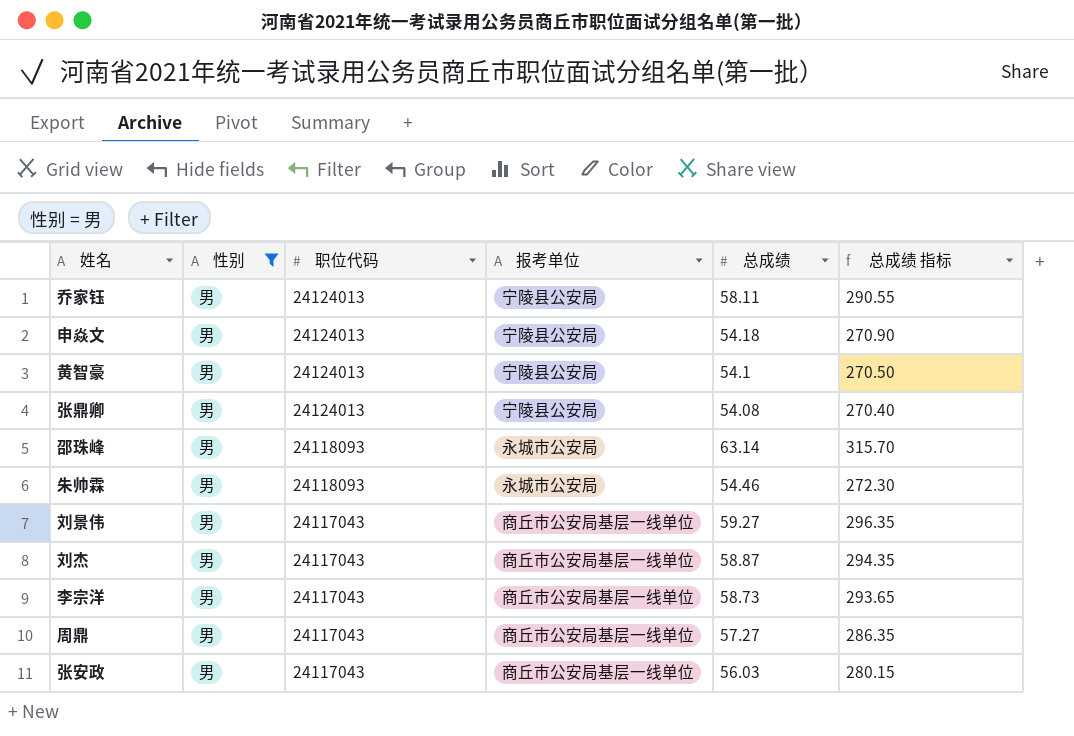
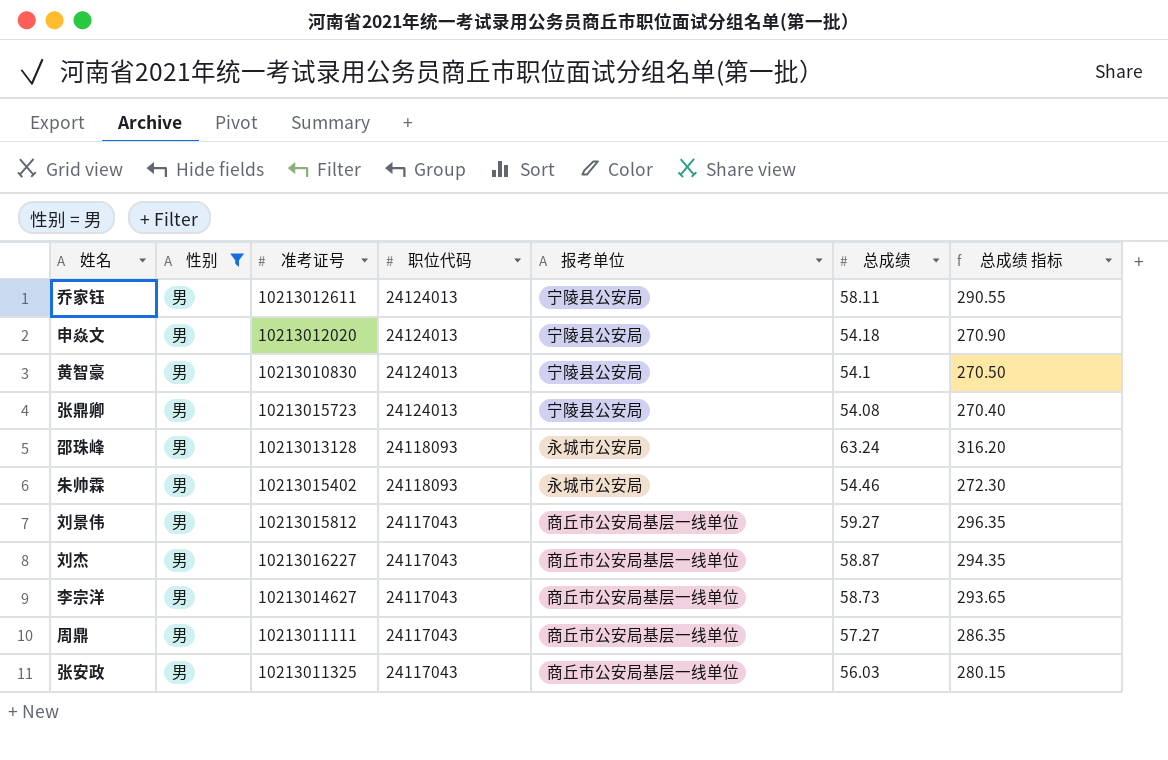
column 准考证号 | position: none -> 3
邵珠峰 | 总成绩: 63.14 -> 63.24
邵珠峰 | 总成绩 指标: 315.70 -> 316.20

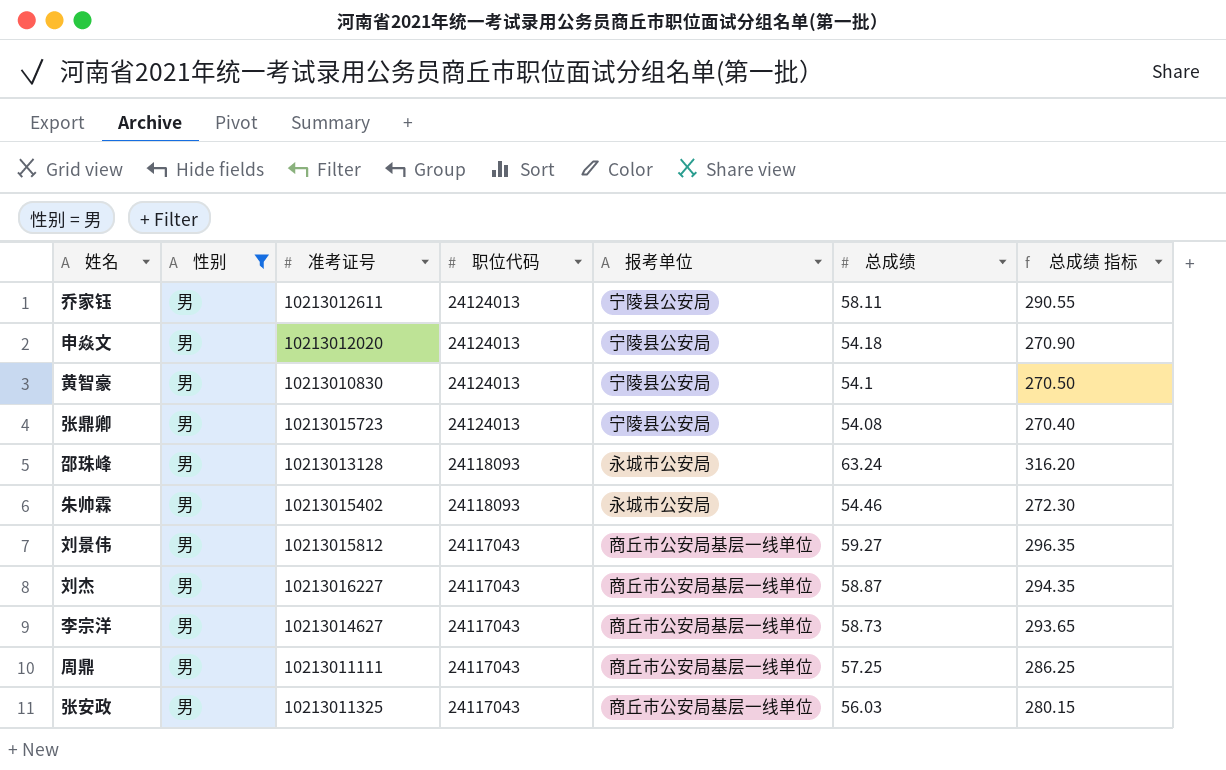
周鼎 | 总成绩: 57.27 -> 57.25
周鼎 | 总成绩 指标: 286.35 -> 286.25

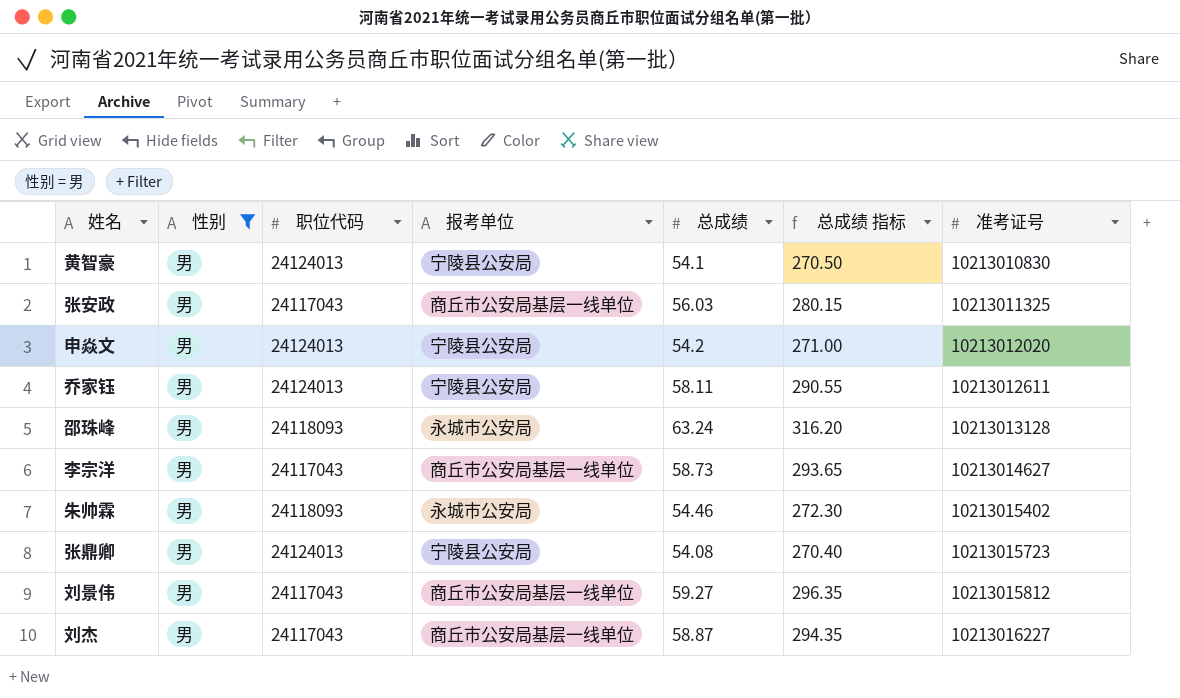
row order: 职位代码 descending -> 准考证号 ascending
column 准考证号 | position: 3 -> 7
row 周鼎: 男 | 10213011111 | 24117043 | 商丘市公安局基层一线单位 | 57.25 | 286.25 -> none
申焱文 | 总成绩: 54.18 -> 54.2
申焱文 | 总成绩 指标: 270.90 -> 271.00

